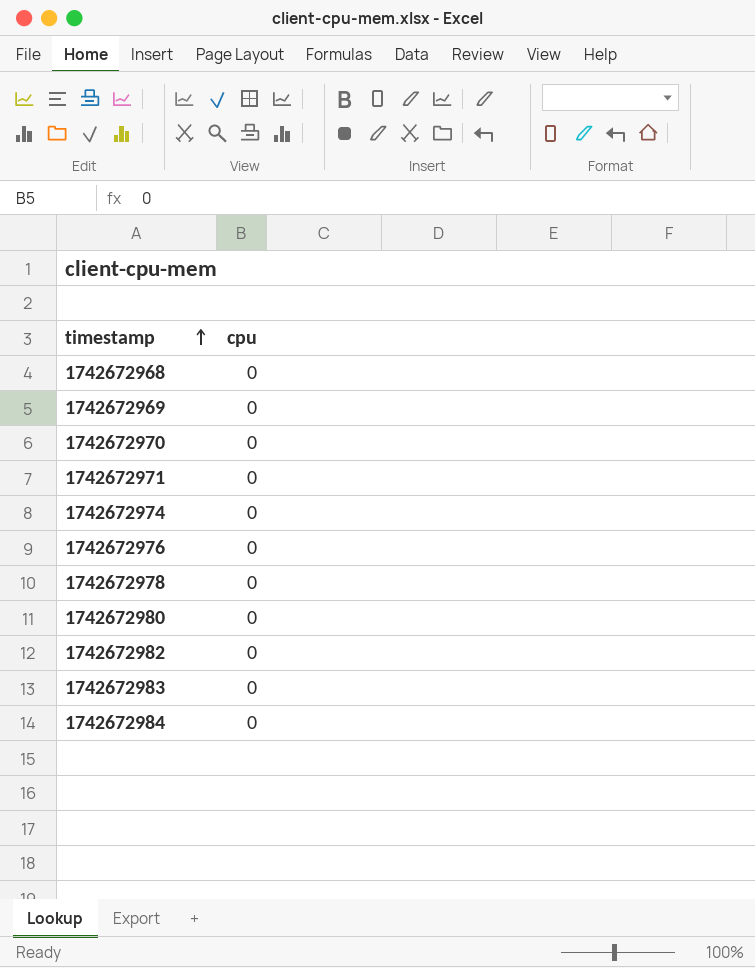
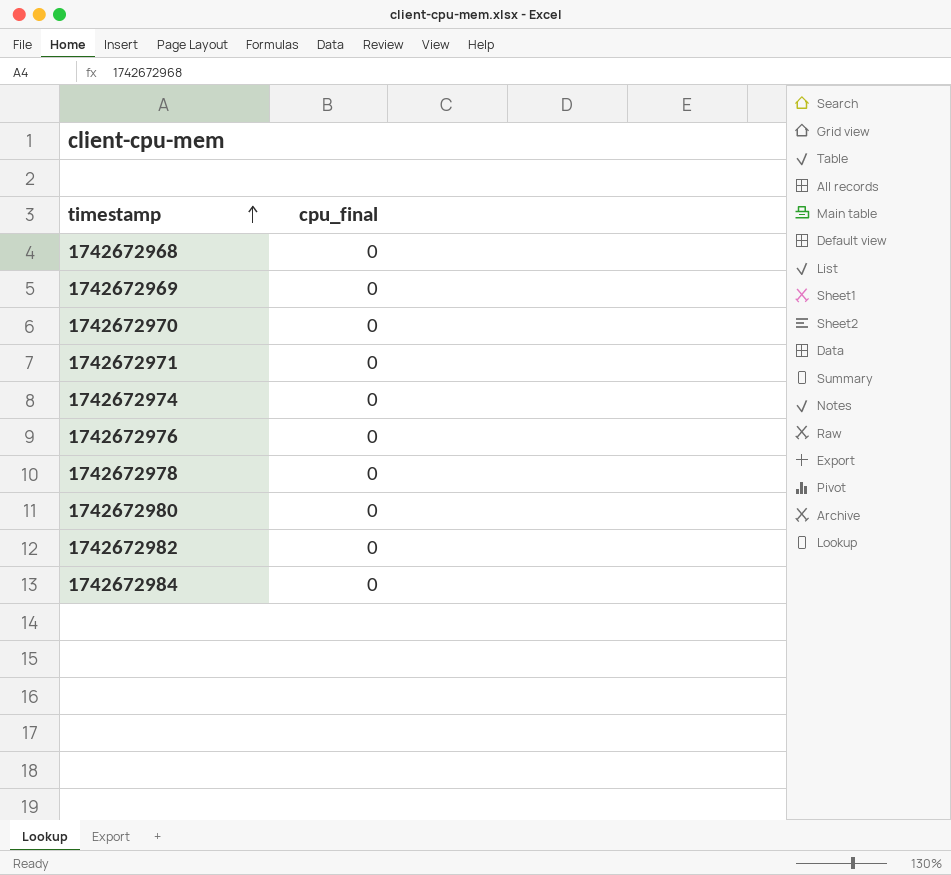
column name: cpu -> cpu_final
row 1742672983: 0 -> none

